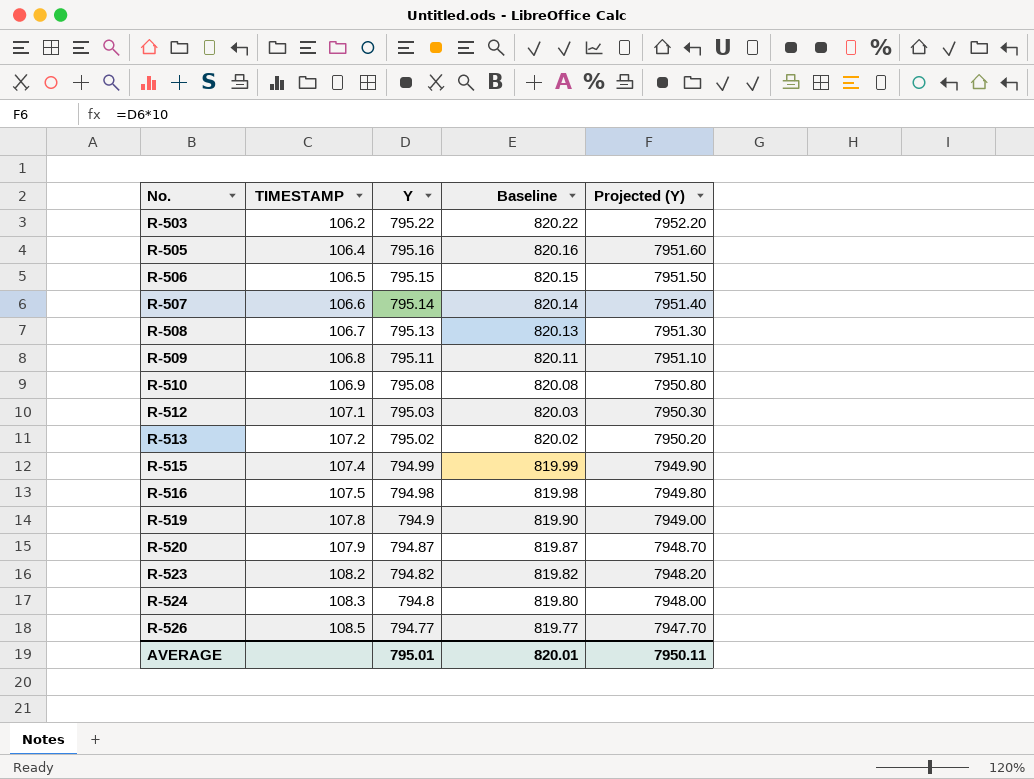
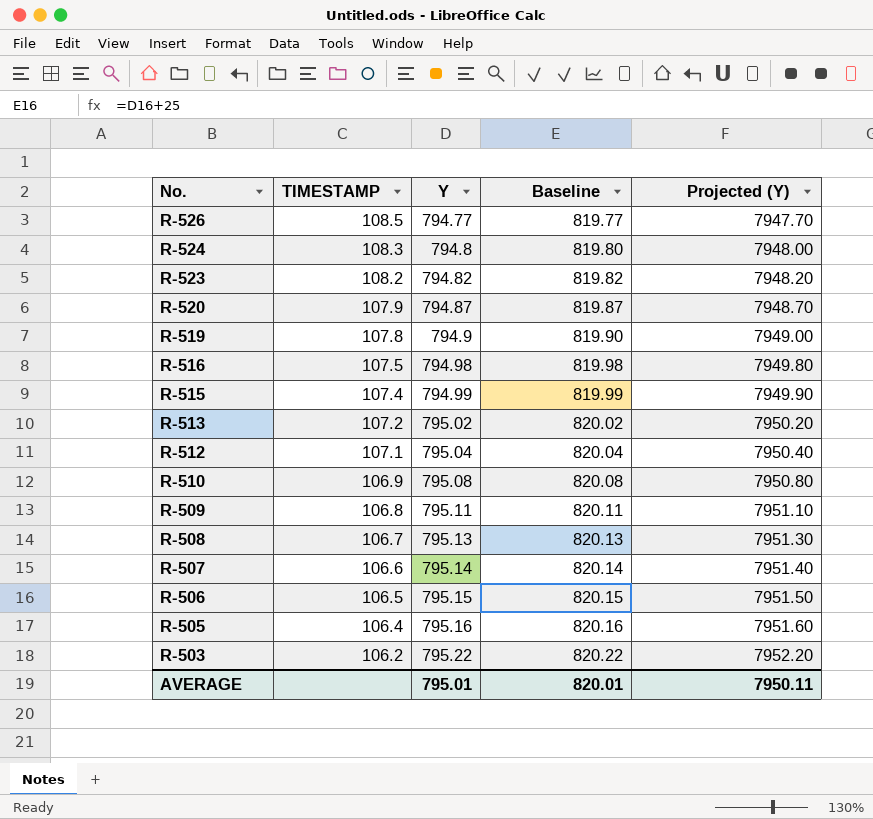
row order: No. ascending -> No. descending
R-512 | Y: 795.03 -> 795.04
R-512 | Baseline: 820.03 -> 820.04
R-512 | Projected (Y): 7950.30 -> 7950.40

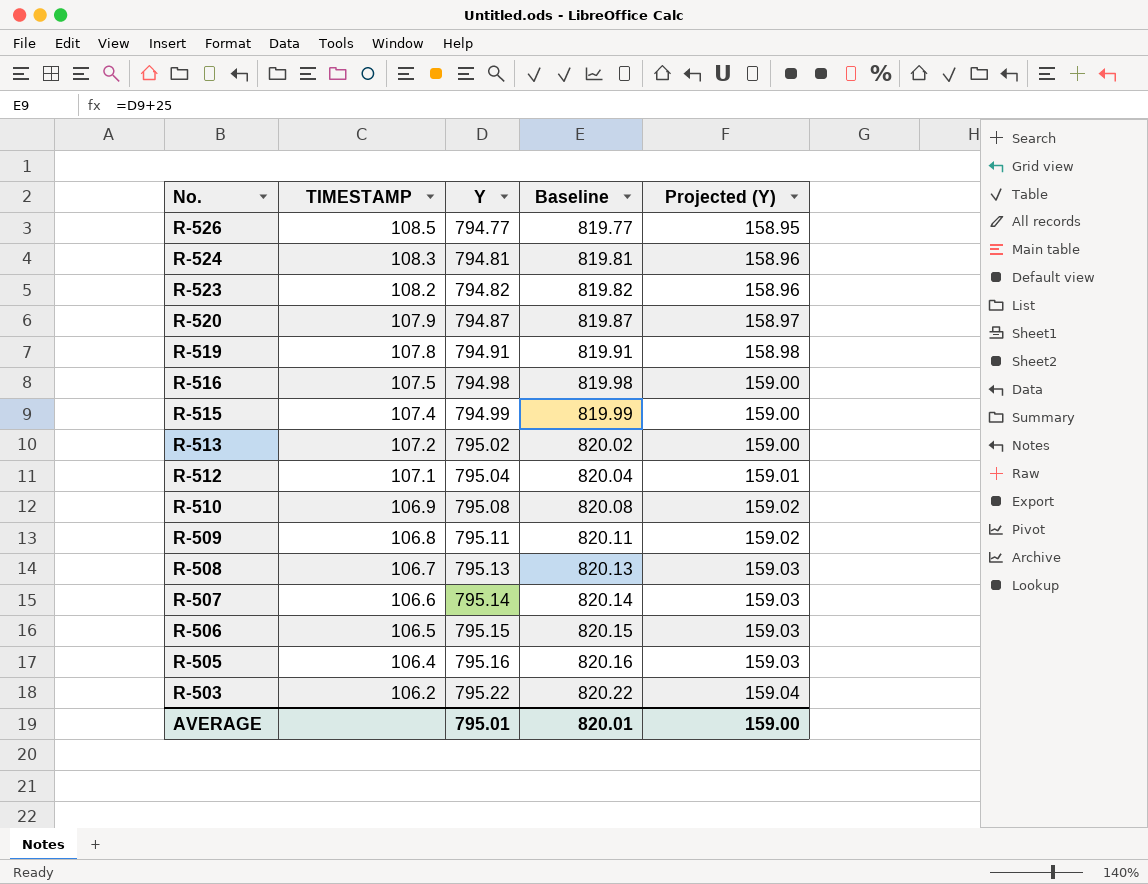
column Projected (Y) | formula: [Y] * 10 -> [Y] * 0.2
R-524 | Y: 794.8 -> 794.81
R-524 | Baseline: 819.80 -> 819.81
R-519 | Y: 794.9 -> 794.91
R-519 | Baseline: 819.90 -> 819.91
AVERAGE | Projected (Y): 7950.11 -> 159.00

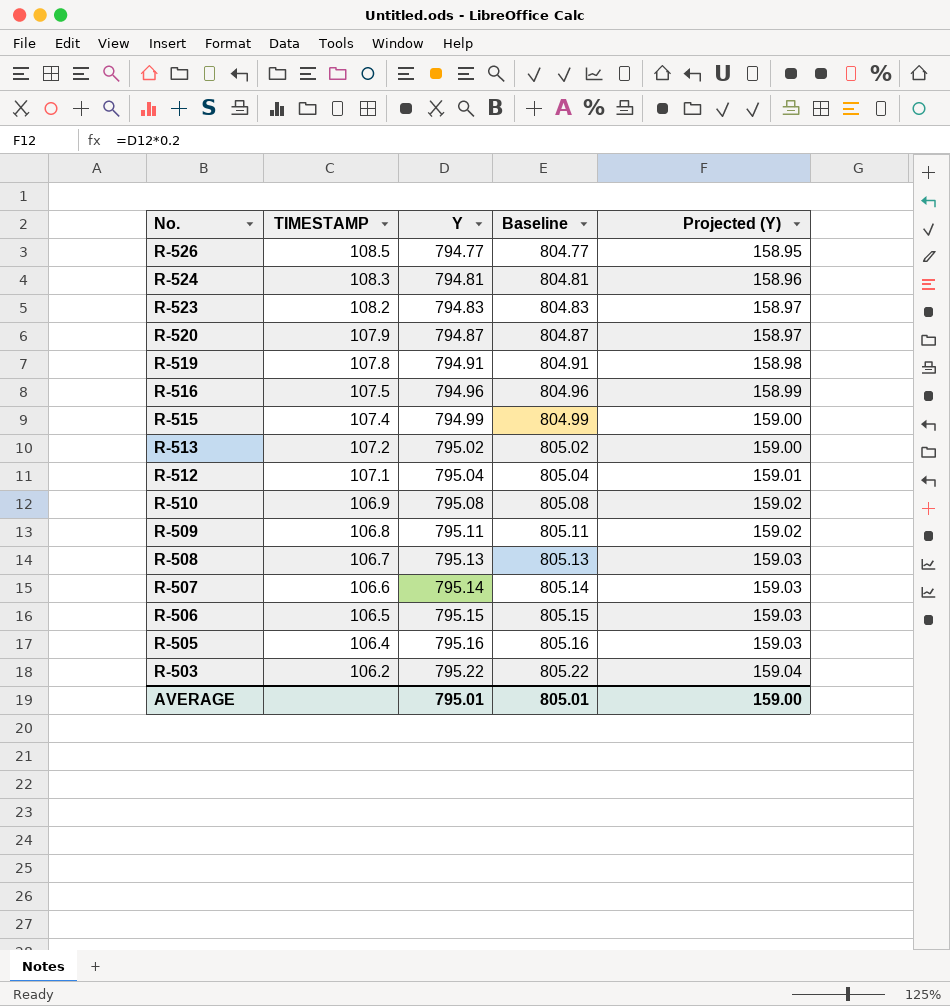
column Baseline | formula: [Y] + 25 -> [Y] + 10
R-523 | Y: 794.82 -> 794.83
R-523 | Projected (Y): 158.96 -> 158.97
R-516 | Y: 794.98 -> 794.96
R-516 | Projected (Y): 159.00 -> 158.99
AVERAGE | Baseline: 820.01 -> 805.01

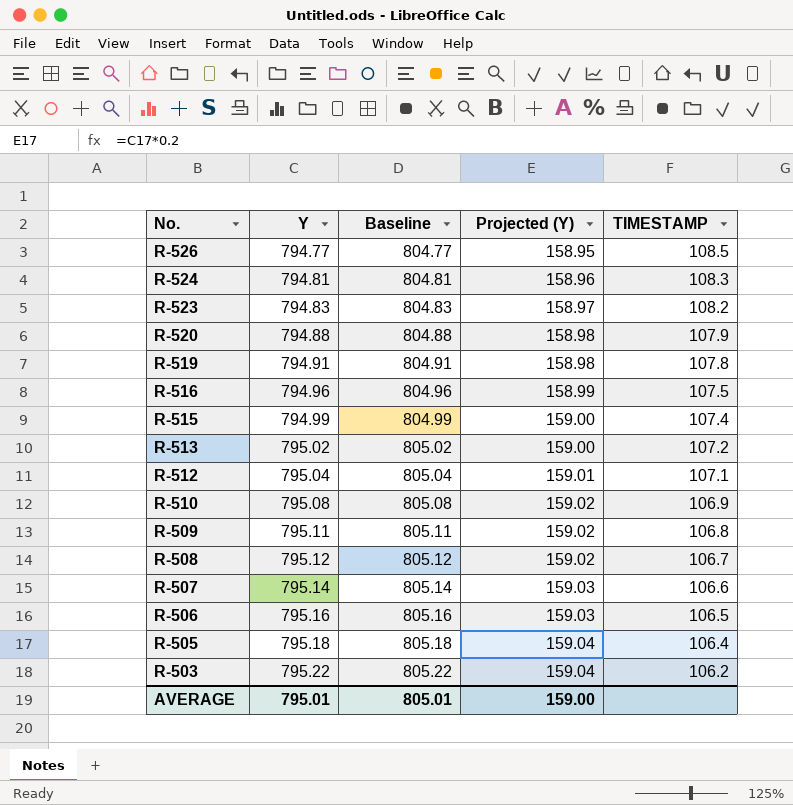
column TIMESTAMP | position: 2 -> 5
R-520 | Y: 794.87 -> 794.88
R-520 | Baseline: 804.87 -> 804.88
R-520 | Projected (Y): 158.97 -> 158.98
R-508 | Y: 795.13 -> 795.12
R-508 | Baseline: 805.13 -> 805.12
R-508 | Projected (Y): 159.03 -> 159.02
R-506 | Y: 795.15 -> 795.16
R-506 | Baseline: 805.15 -> 805.16
R-505 | Y: 795.16 -> 795.18
R-505 | Baseline: 805.16 -> 805.18
R-505 | Projected (Y): 159.03 -> 159.04

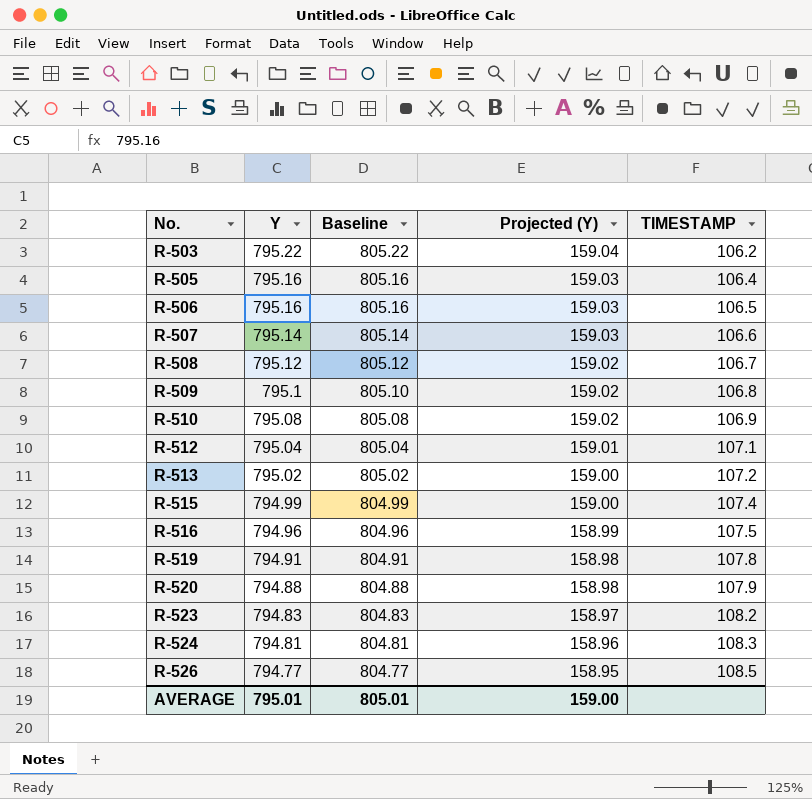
row order: No. descending -> No. ascending
R-505 | Y: 795.18 -> 795.16
R-505 | Baseline: 805.18 -> 805.16
R-505 | Projected (Y): 159.04 -> 159.03
R-509 | Y: 795.11 -> 795.1
R-509 | Baseline: 805.11 -> 805.10

